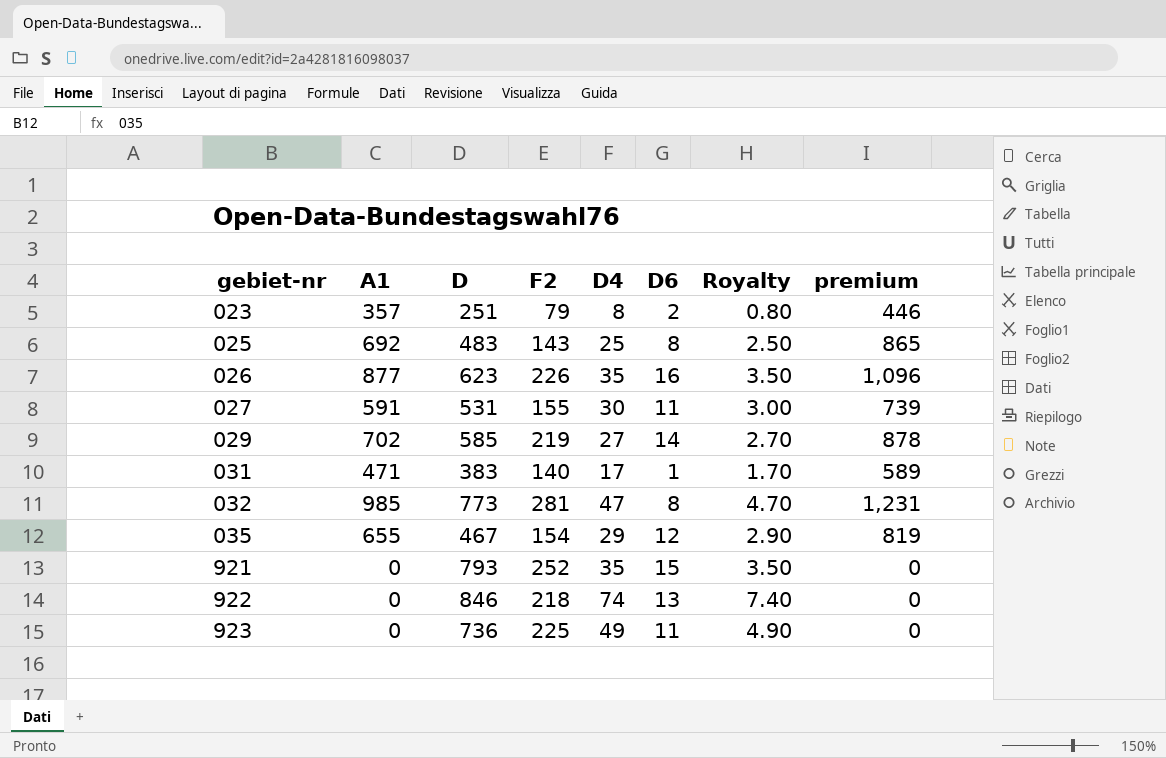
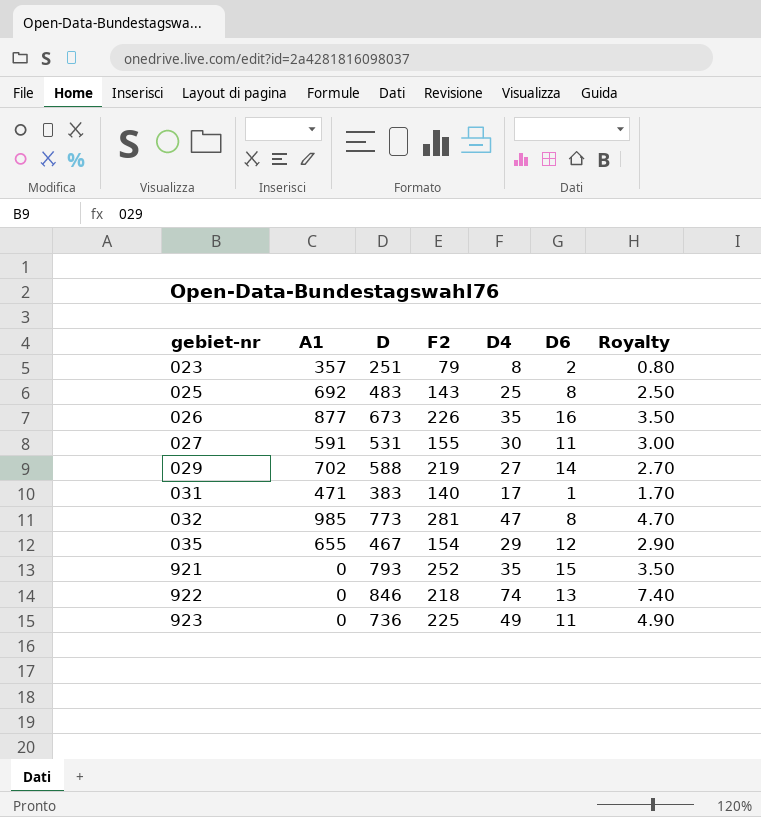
column premium | formula: [A1] * 1.25 -> none
026 | D: 623 -> 673
029 | D: 585 -> 588

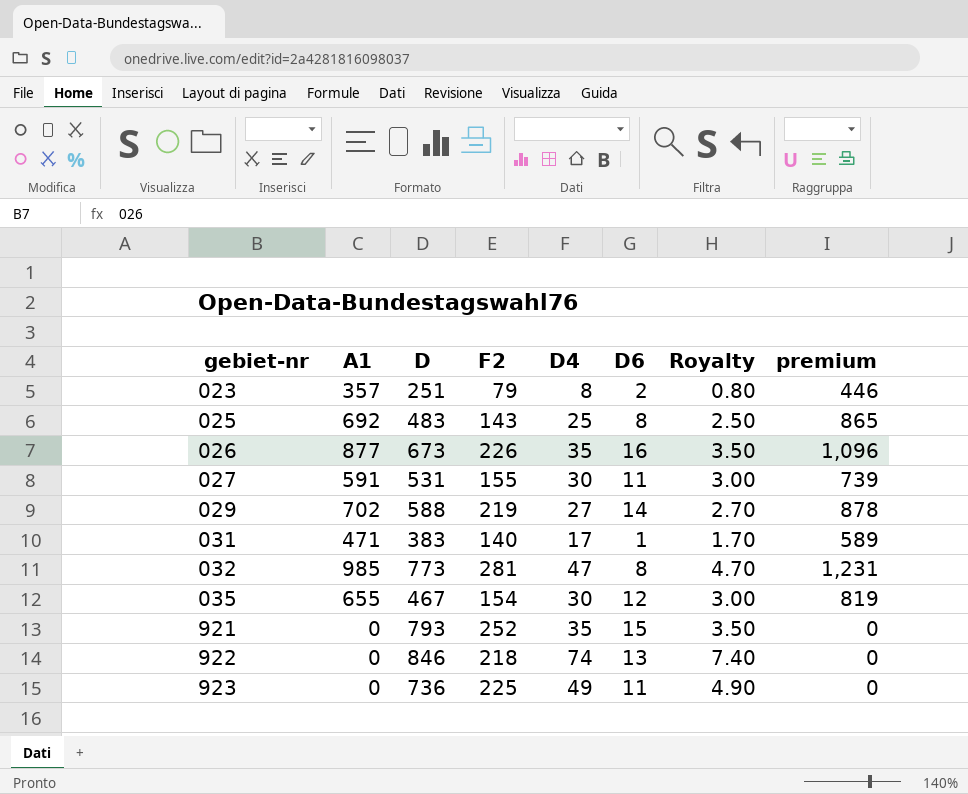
column premium | formula: none -> [A1] * 1.25
035 | D4: 29 -> 30
035 | Royalty: 2.90 -> 3.00

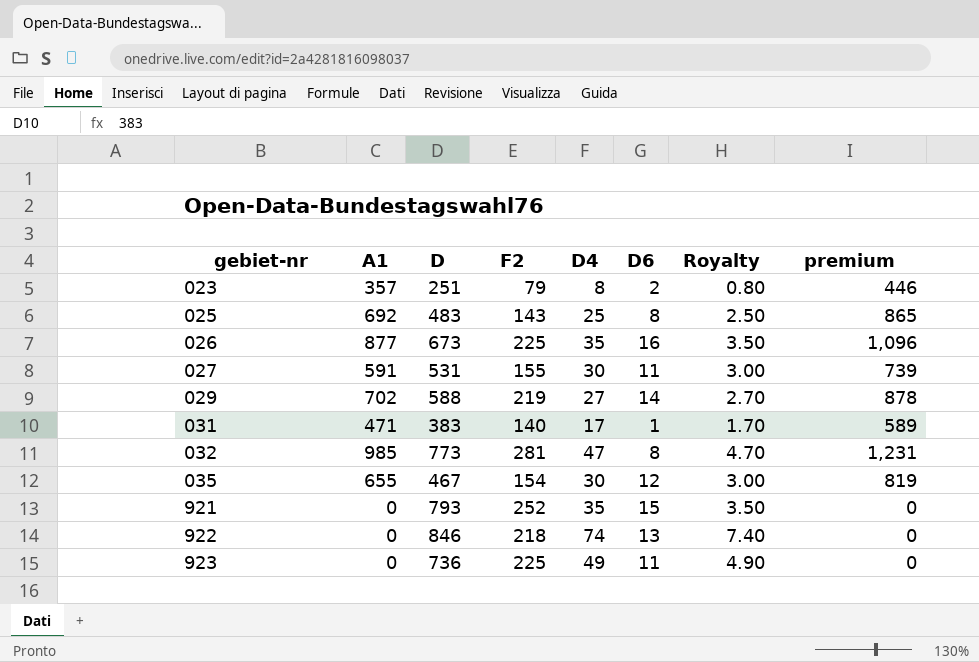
026 | F2: 226 -> 225

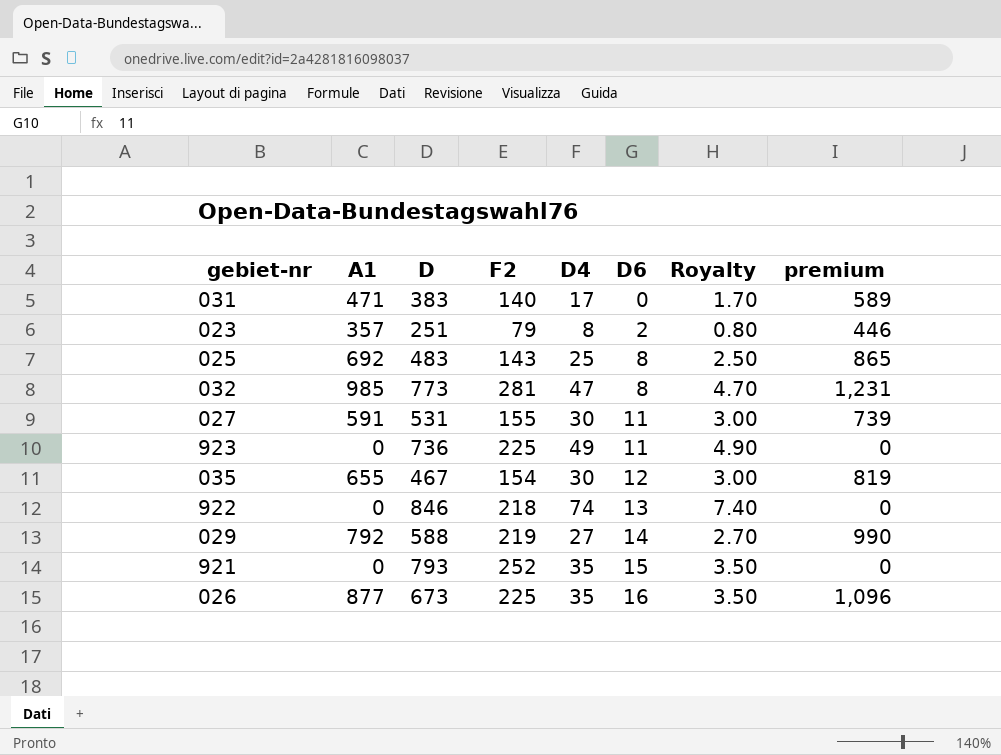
row order: gebiet-nr ascending -> D6 ascending
031 | D6: 1 -> 0
029 | A1: 702 -> 792
029 | premium: 878 -> 990

